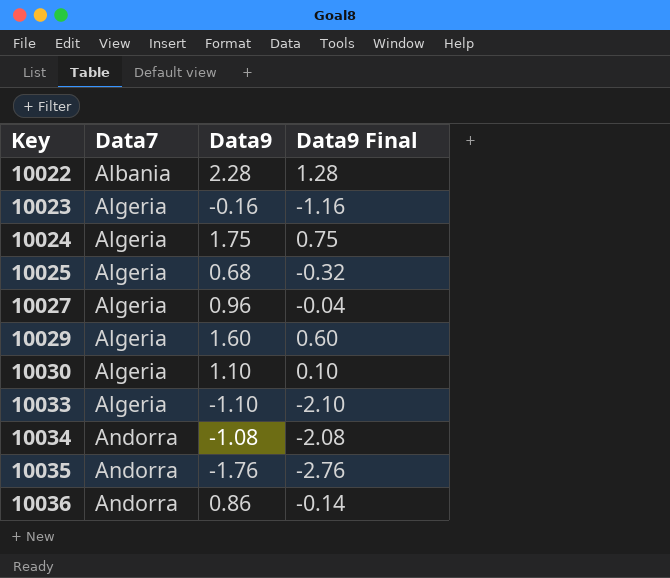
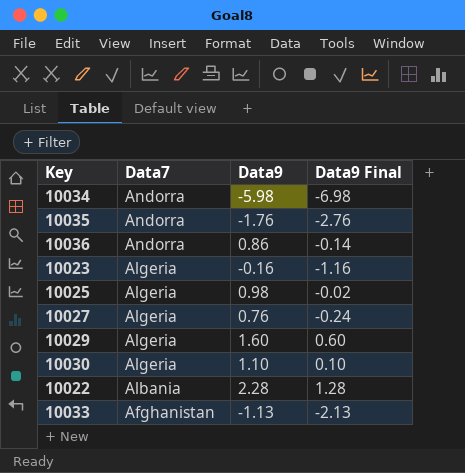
row order: Key ascending -> Data7 descending
row 10024: Algeria | 1.75 | 0.75 -> none
10034 | Data9: -1.08 -> -5.98
10034 | Data9 Final: -2.08 -> -6.98
10025 | Data9: 0.68 -> 0.98
10025 | Data9 Final: -0.32 -> -0.02
10027 | Data9: 0.96 -> 0.76
10027 | Data9 Final: -0.04 -> -0.24
10033 | Data7: Algeria -> Afghanistan
10033 | Data9: -1.10 -> -1.13
10033 | Data9 Final: -2.10 -> -2.13

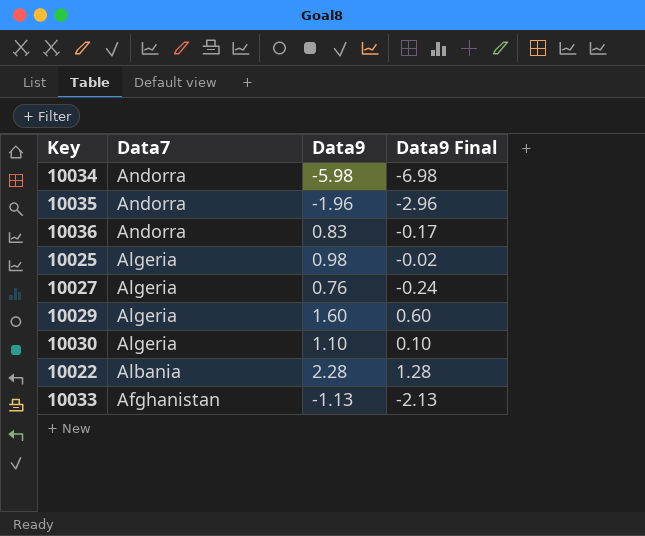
row 10023: Algeria | -0.16 | -1.16 -> none
10035 | Data9: -1.76 -> -1.96
10035 | Data9 Final: -2.76 -> -2.96
10036 | Data9: 0.86 -> 0.83
10036 | Data9 Final: -0.14 -> -0.17

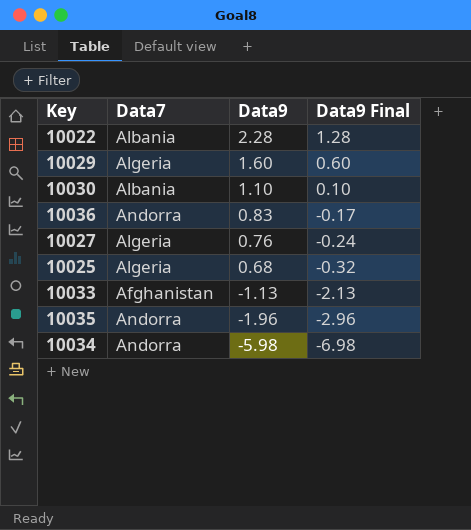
row order: Data7 descending -> Data9 descending
10030 | Data7: Algeria -> Albania
10025 | Data9: 0.98 -> 0.68
10025 | Data9 Final: -0.02 -> -0.32

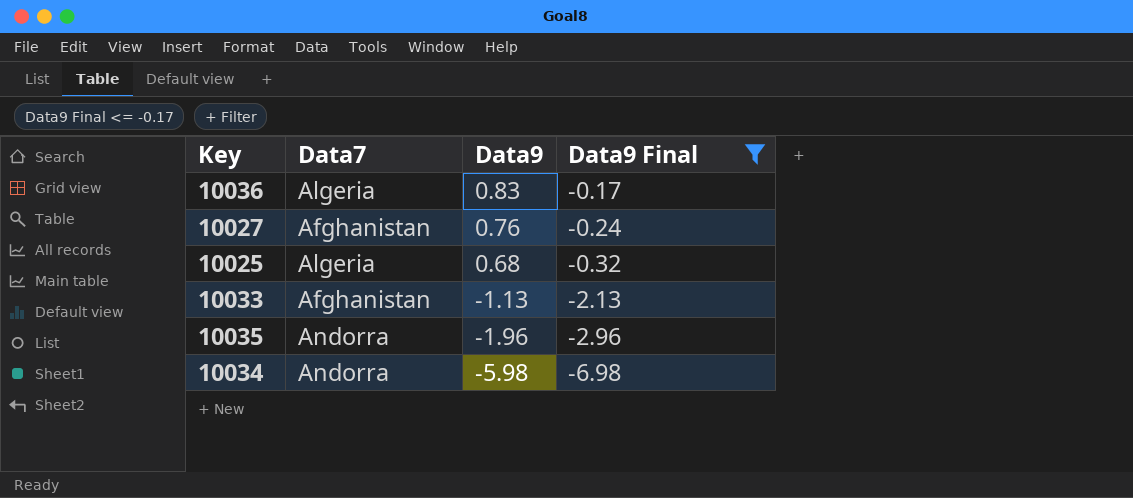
filter: none -> Data9 Final <= -0.17
10036 | Data7: Andorra -> Algeria
10027 | Data7: Algeria -> Afghanistan

